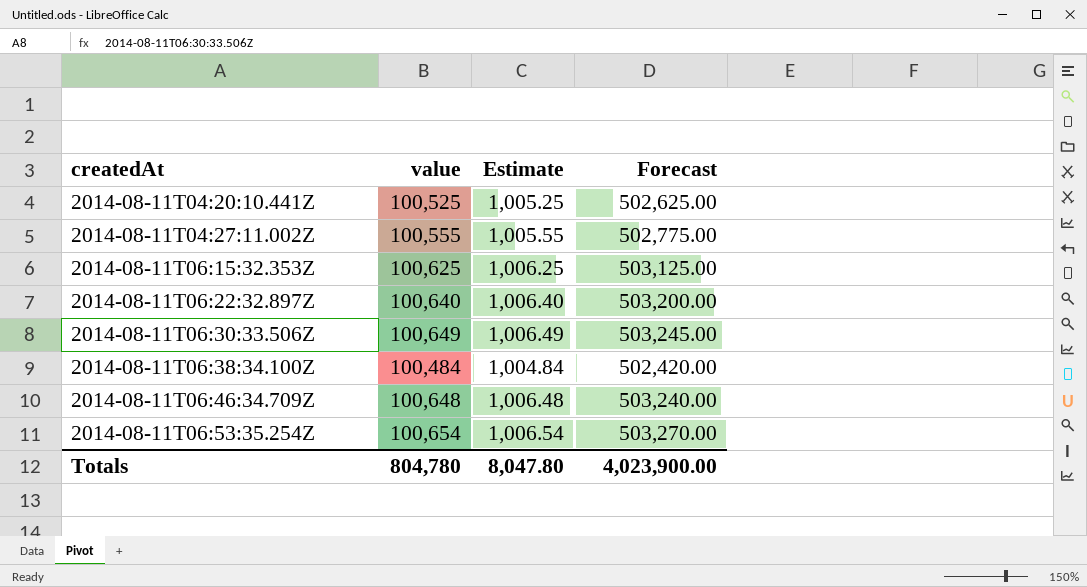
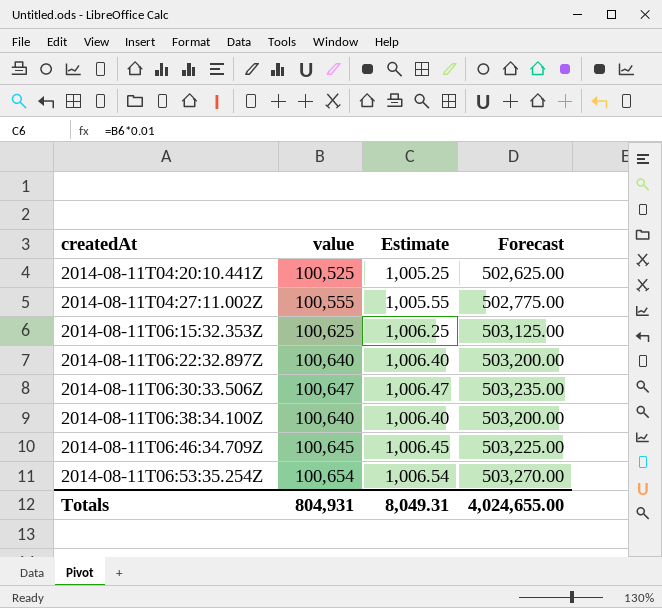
2014-08-11T06:30:33.506Z | value: 100,649 -> 100,647
2014-08-11T06:30:33.506Z | Estimate: 1,006.49 -> 1,006.47
2014-08-11T06:30:33.506Z | Forecast: 503,245.00 -> 503,235.00
2014-08-11T06:38:34.100Z | value: 100,484 -> 100,640
2014-08-11T06:38:34.100Z | Estimate: 1,004.84 -> 1,006.40
2014-08-11T06:38:34.100Z | Forecast: 502,420.00 -> 503,200.00
2014-08-11T06:46:34.709Z | value: 100,648 -> 100,645
2014-08-11T06:46:34.709Z | Estimate: 1,006.48 -> 1,006.45
2014-08-11T06:46:34.709Z | Forecast: 503,240.00 -> 503,225.00
Totals | value: 804,780 -> 804,931
Totals | Estimate: 8,047.80 -> 8,049.31
Totals | Forecast: 4,023,900.00 -> 4,024,655.00

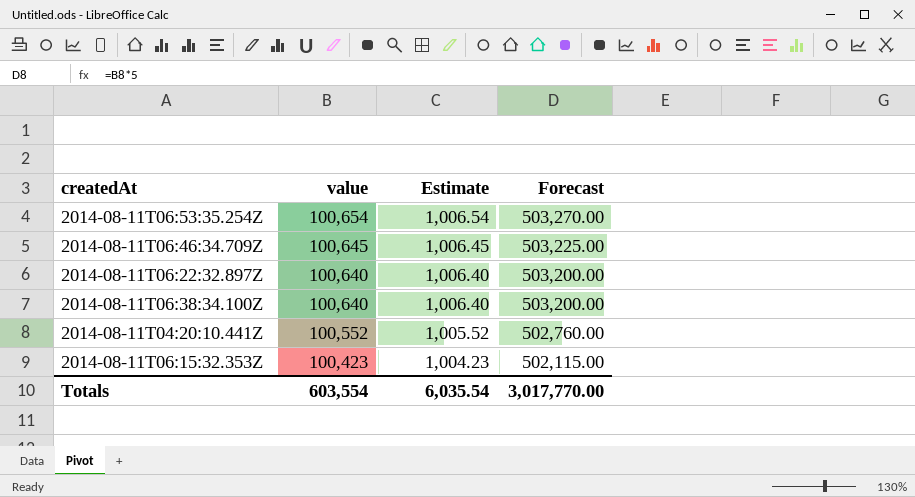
row order: createdAt ascending -> value descending
row 2014-08-11T04:27:11.002Z: 100,555 | 1,005.55 | 502,775.00 -> none
row 2014-08-11T06:30:33.506Z: 100,647 | 1,006.47 | 503,235.00 -> none
2014-08-11T04:20:10.441Z | value: 100,525 -> 100,552
2014-08-11T04:20:10.441Z | Estimate: 1,005.25 -> 1,005.52
2014-08-11T04:20:10.441Z | Forecast: 502,625.00 -> 502,760.00
2014-08-11T06:15:32.353Z | value: 100,625 -> 100,423
2014-08-11T06:15:32.353Z | Estimate: 1,006.25 -> 1,004.23
2014-08-11T06:15:32.353Z | Forecast: 503,125.00 -> 502,115.00
Totals | value: 804,931 -> 603,554
Totals | Estimate: 8,049.31 -> 6,035.54
Totals | Forecast: 4,024,655.00 -> 3,017,770.00

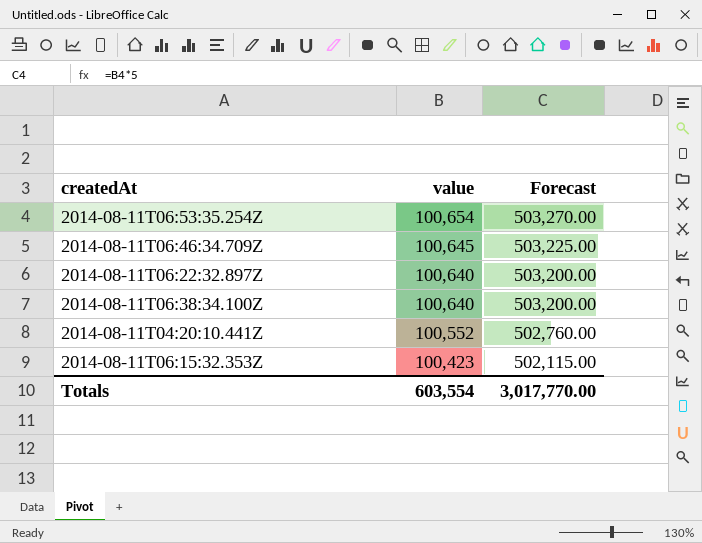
column Estimate | formula: [value] * 0.01 -> none

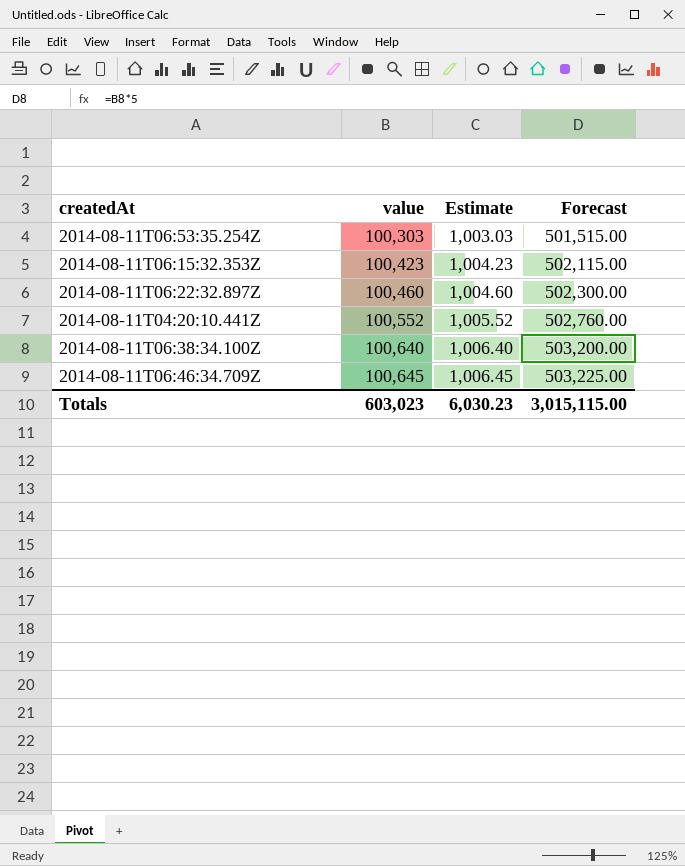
row order: value descending -> value ascending
column Estimate | formula: none -> [value] * 0.01
2014-08-11T06:53:35.254Z | value: 100,654 -> 100,303
2014-08-11T06:53:35.254Z | Forecast: 503,270.00 -> 501,515.00
2014-08-11T06:22:32.897Z | value: 100,640 -> 100,460
2014-08-11T06:22:32.897Z | Forecast: 503,200.00 -> 502,300.00
Totals | value: 603,554 -> 603,023
Totals | Forecast: 3,017,770.00 -> 3,015,115.00

